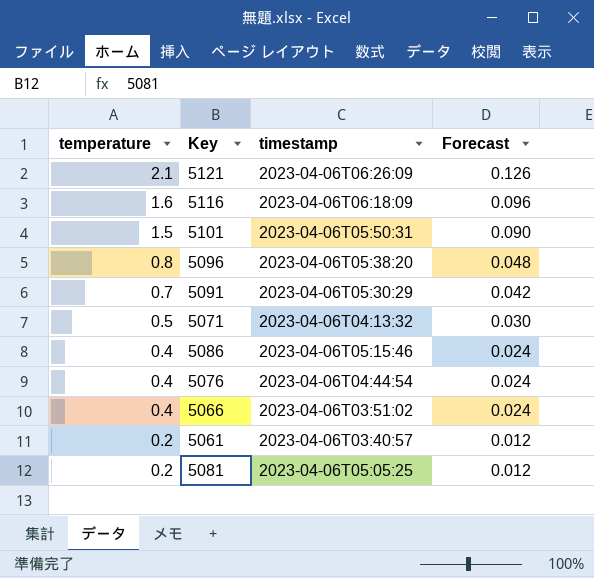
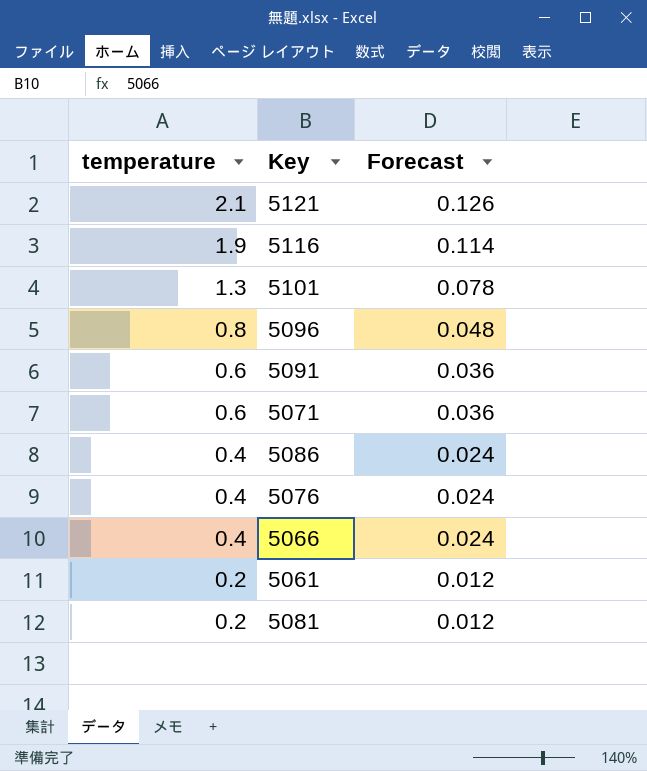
column timestamp | position: 3 -> none
5116 | temperature: 1.6 -> 1.9
5116 | Forecast: 0.096 -> 0.114
5101 | temperature: 1.5 -> 1.3
5101 | Forecast: 0.090 -> 0.078
5091 | temperature: 0.7 -> 0.6
5091 | Forecast: 0.042 -> 0.036
5071 | temperature: 0.5 -> 0.6
5071 | Forecast: 0.030 -> 0.036

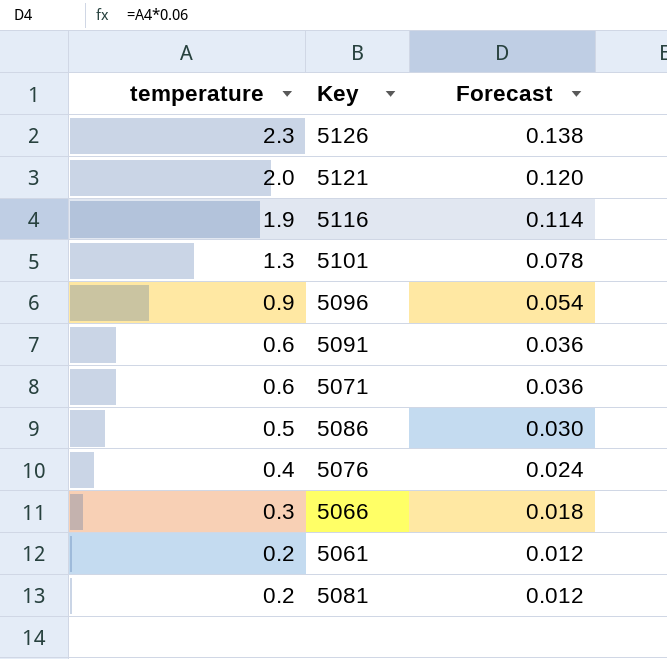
row 5126: none -> 2.3 | 0.138
5121 | temperature: 2.1 -> 2.0
5121 | Forecast: 0.126 -> 0.120
5096 | temperature: 0.8 -> 0.9
5096 | Forecast: 0.048 -> 0.054
5086 | temperature: 0.4 -> 0.5
5086 | Forecast: 0.024 -> 0.030
5066 | temperature: 0.4 -> 0.3
5066 | Forecast: 0.024 -> 0.018

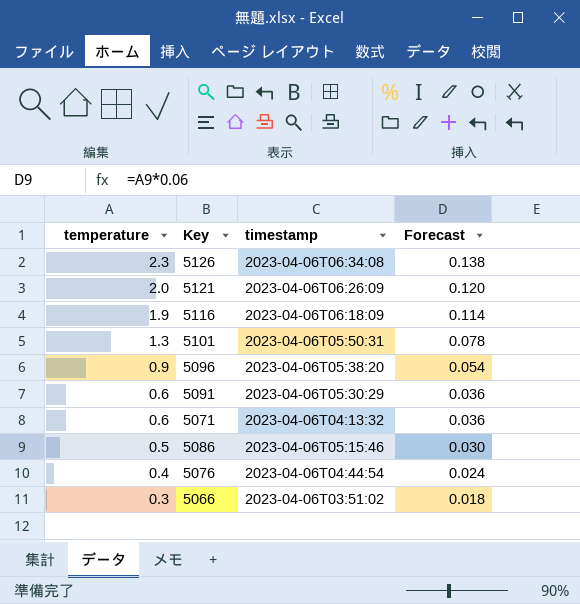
column timestamp | position: none -> 3
row 5061: 0.2 | 0.012 -> none
row 5081: 0.2 | 0.012 -> none

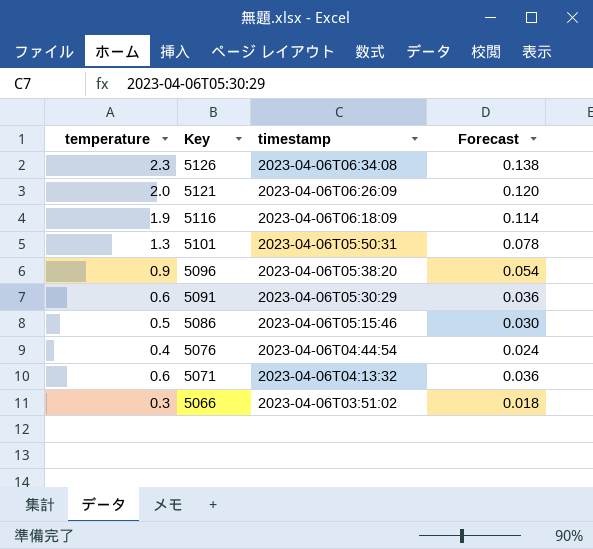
row order: temperature descending -> Key descending

